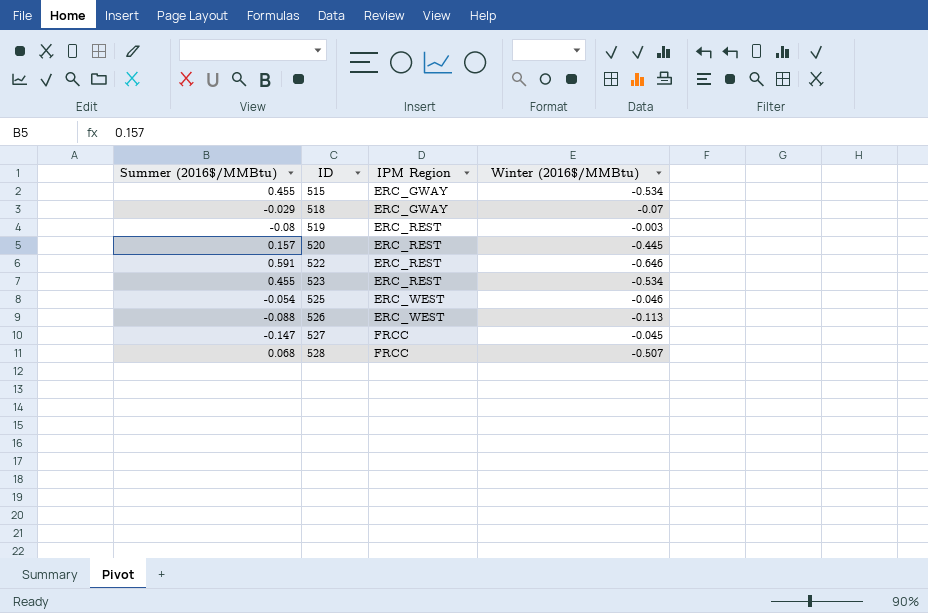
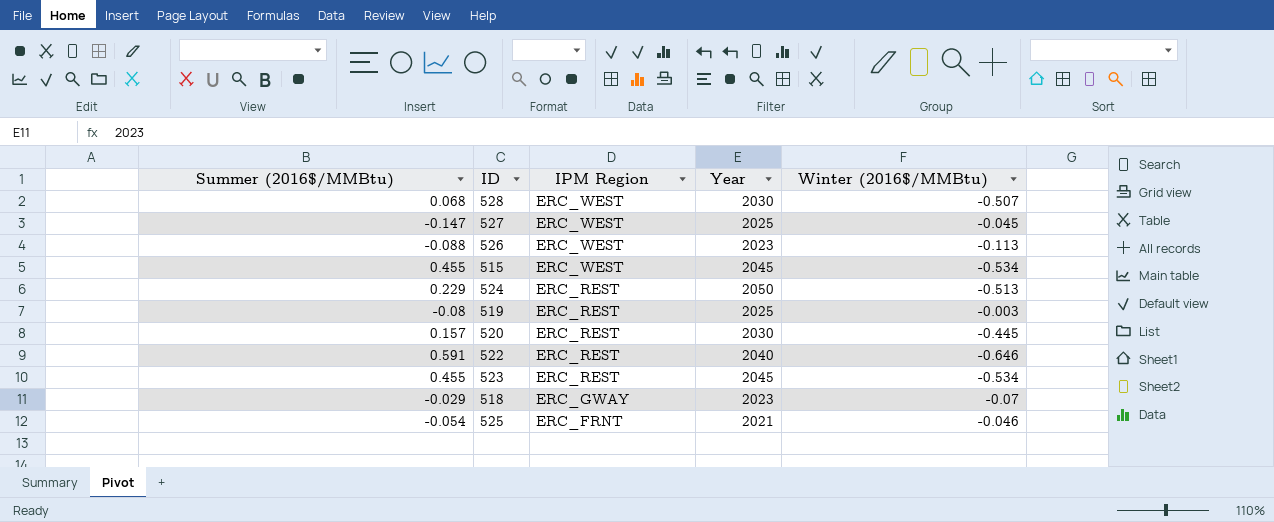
row order: ID ascending -> IPM Region descending
column Year | position: none -> 4
528 | IPM Region: FRCC -> ERC_WEST
527 | IPM Region: FRCC -> ERC_WEST
515 | IPM Region: ERC_GWAY -> ERC_WEST
row 524: none -> 0.229 | ERC_REST | 2050 | -0.513
525 | IPM Region: ERC_WEST -> ERC_FRNT

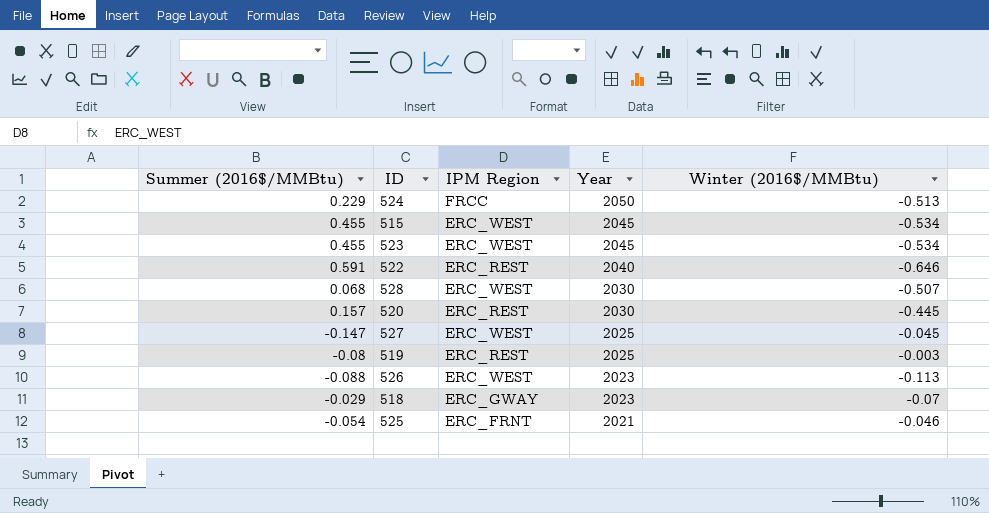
row order: IPM Region descending -> Year descending
524 | IPM Region: ERC_REST -> FRCC
523 | IPM Region: ERC_REST -> ERC_WEST

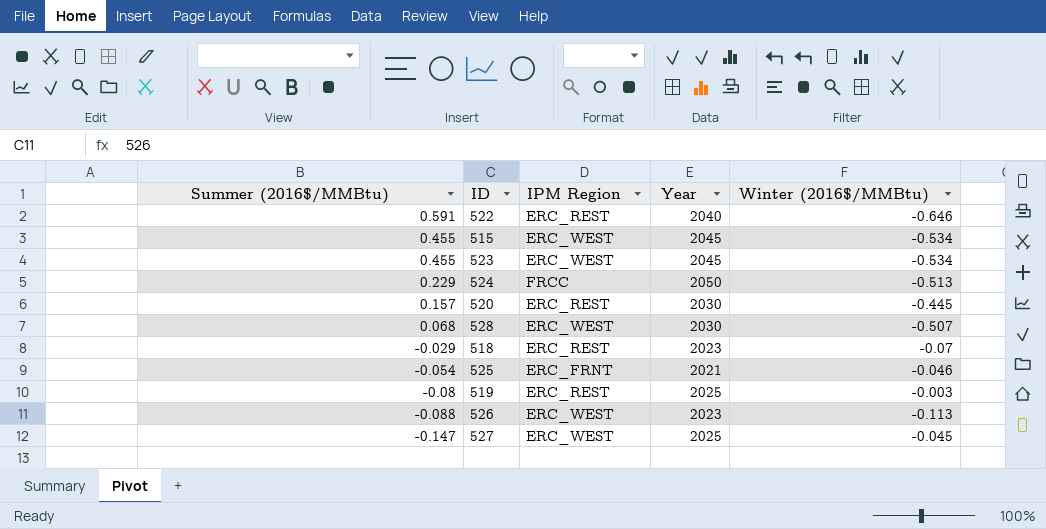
row order: Year descending -> Summer (2016$/MMBtu) descending
518 | IPM Region: ERC_GWAY -> ERC_REST

